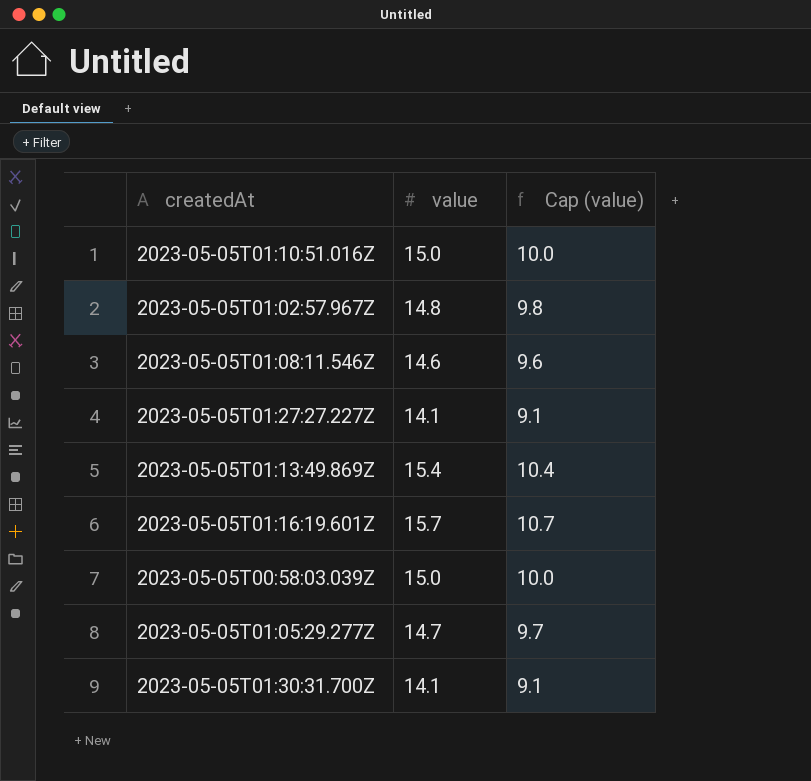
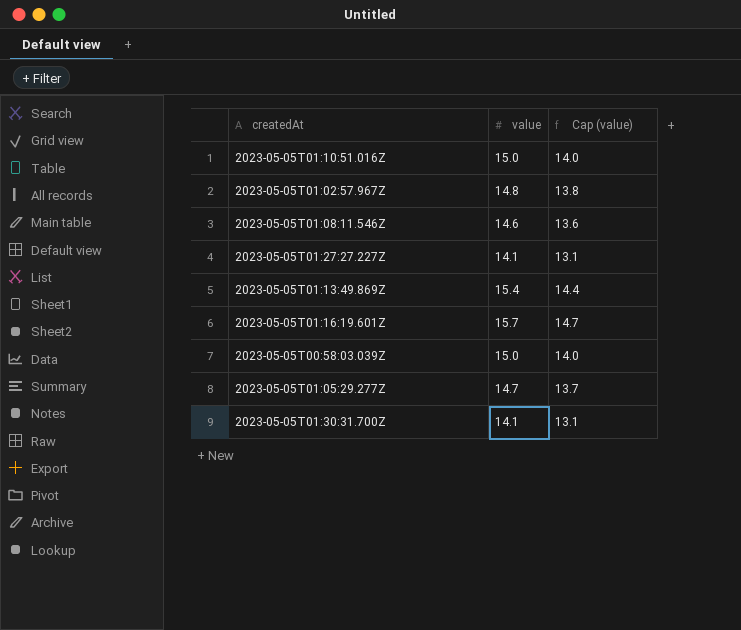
column Cap (value) | formula: [value] - 5 -> [value] - 1

